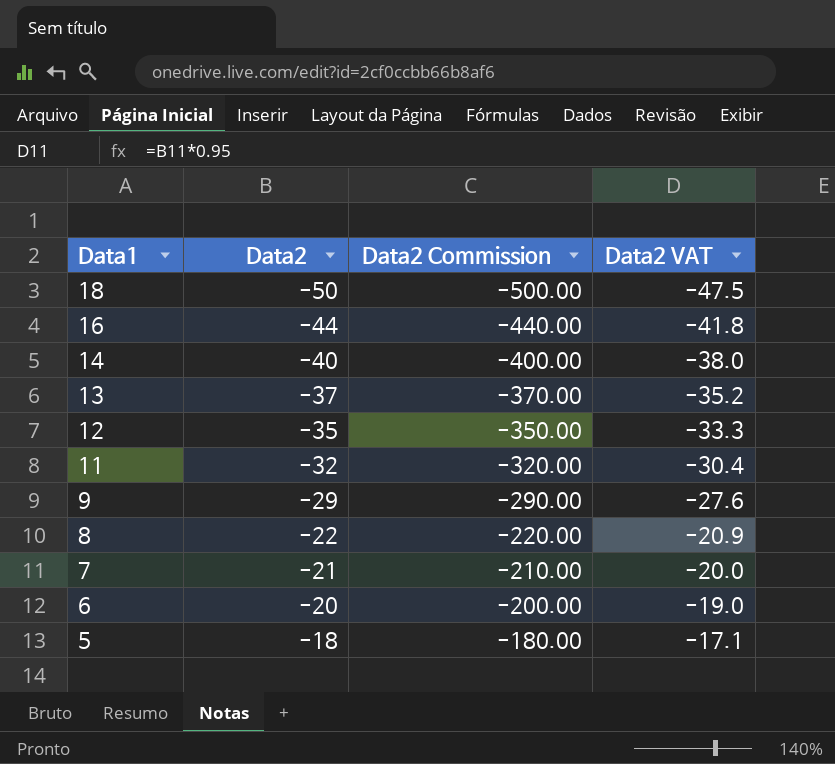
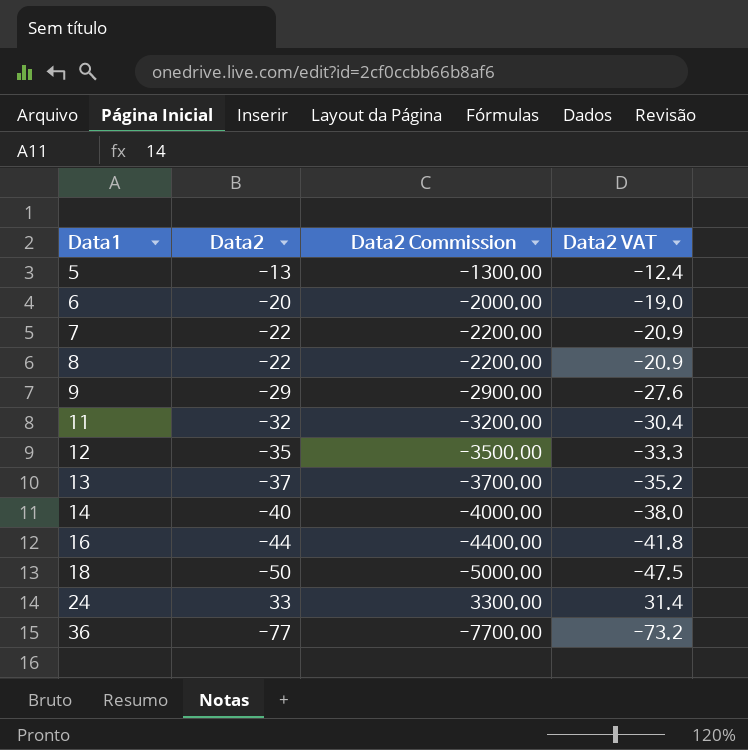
row order: Data1 descending -> Data1 ascending
column Data2 Commission | formula: [Data2] * 10 -> [Data2] * 100
5 | Data2: -18 -> -13
5 | Data2 VAT: -17.1 -> -12.4
7 | Data2: -21 -> -22
7 | Data2 VAT: -20.0 -> -20.9
row 24: none -> 33 | 3300.00 | 31.4
row 36: none -> -77 | -7700.00 | -73.2

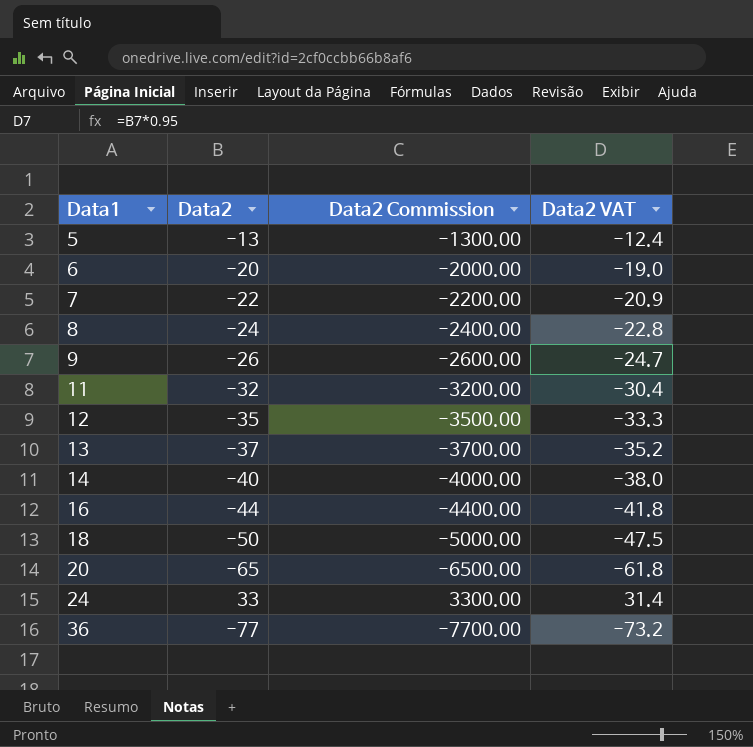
8 | Data2: -22 -> -24
8 | Data2 Commission: -2200.00 -> -2400.00
8 | Data2 VAT: -20.9 -> -22.8
9 | Data2: -29 -> -26
9 | Data2 Commission: -2900.00 -> -2600.00
9 | Data2 VAT: -27.6 -> -24.7
row 20: none -> -65 | -6500.00 | -61.8

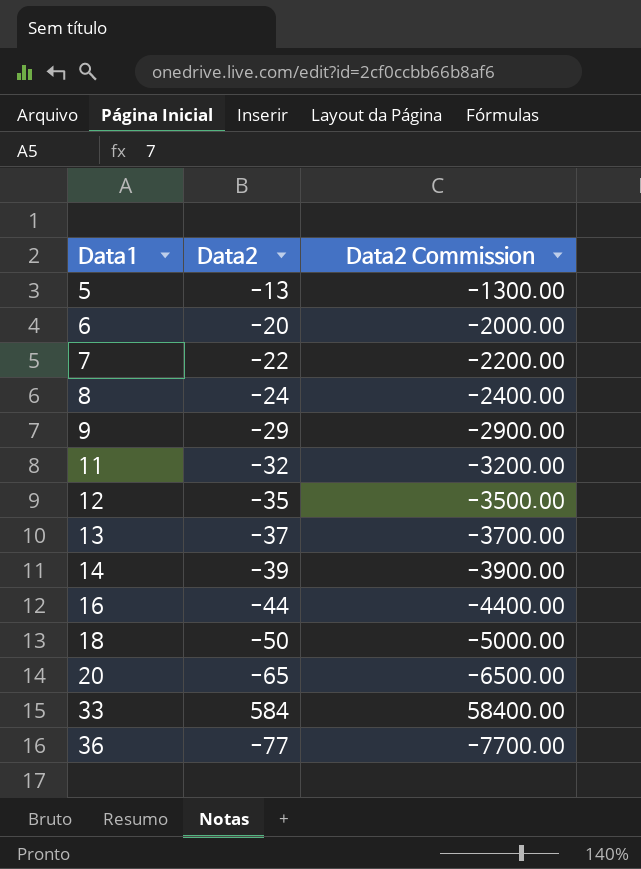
column Data2 VAT | formula: [Data2] * 0.95 -> none
row 24: 33 | 3300.00 | 31.4 -> none
9 | Data2: -26 -> -29
9 | Data2 Commission: -2600.00 -> -2900.00
14 | Data2: -40 -> -39
14 | Data2 Commission: -4000.00 -> -3900.00
row 33: none -> 584 | 58400.00

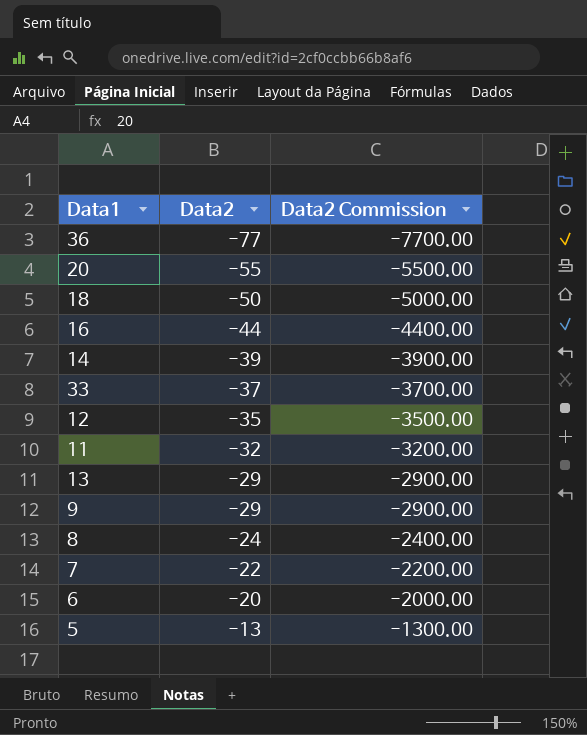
row order: Data1 ascending -> Data2 ascending
20 | Data2: -65 -> -55
20 | Data2 Commission: -6500.00 -> -5500.00
33 | Data2: 584 -> -37
33 | Data2 Commission: 58400.00 -> -3700.00
13 | Data2: -37 -> -29
13 | Data2 Commission: -3700.00 -> -2900.00

